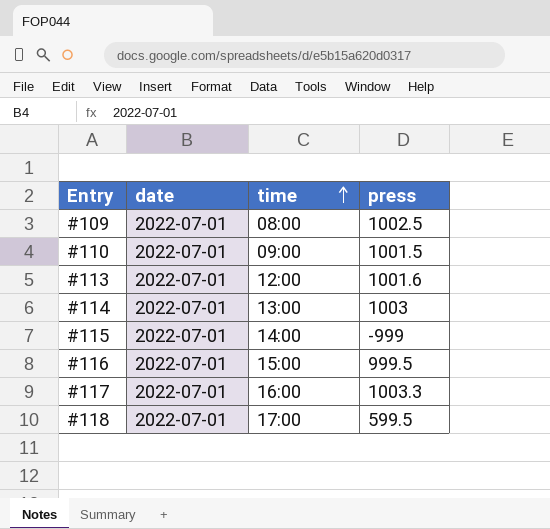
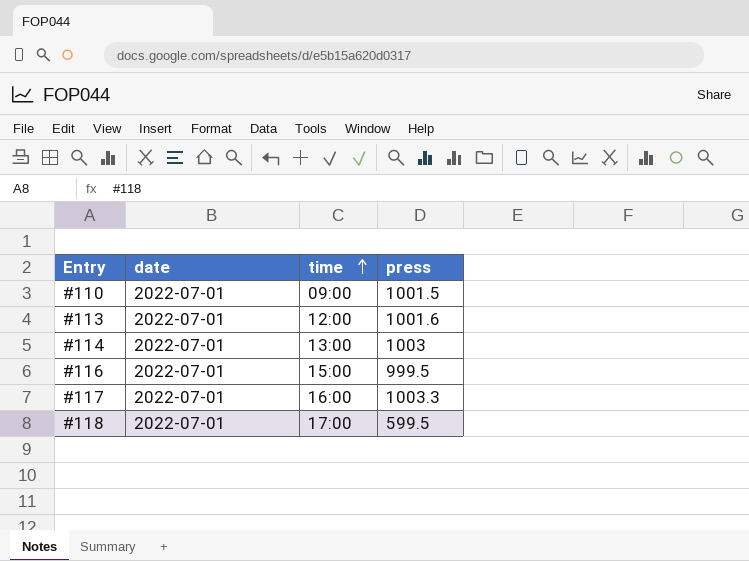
row #109: 2022-07-01 | 08:00 | 1002.5 -> none
row #115: 2022-07-01 | 14:00 | -999 -> none

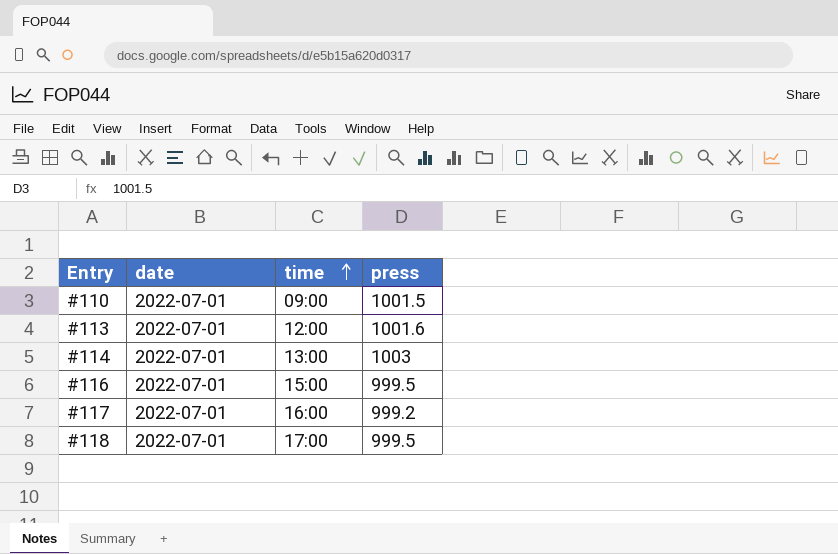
#117 | press: 1003.3 -> 999.2
#118 | press: 599.5 -> 999.5

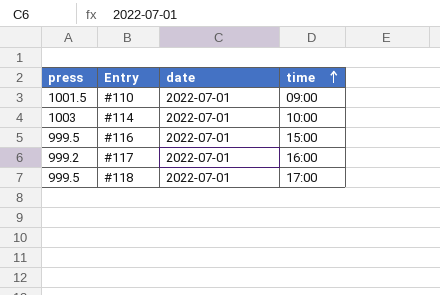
column press | position: 4 -> 1
row #113: 2022-07-01 | 12:00 | 1001.6 -> none
#114 | time: 13:00 -> 10:00

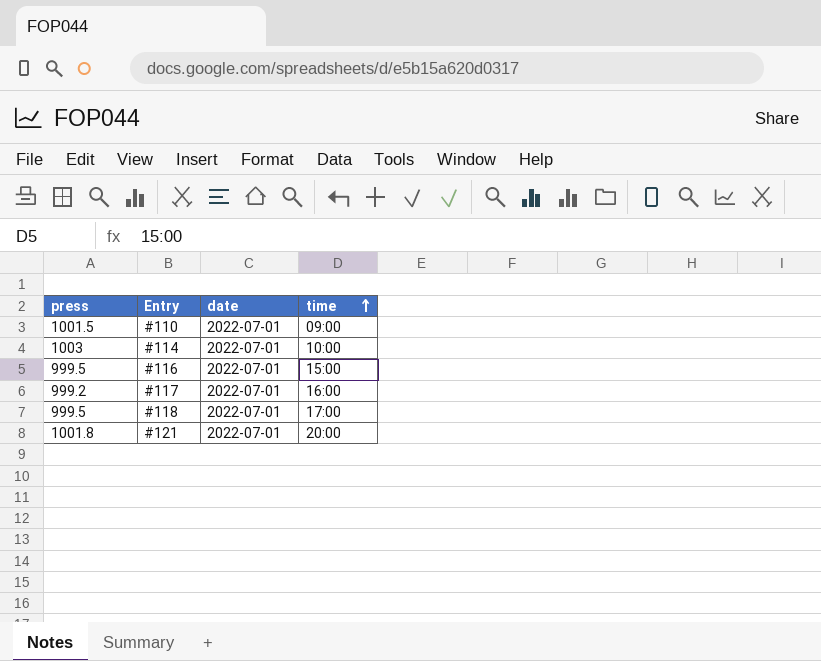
row #121: none -> 1001.8 | 2022-07-01 | 20:00

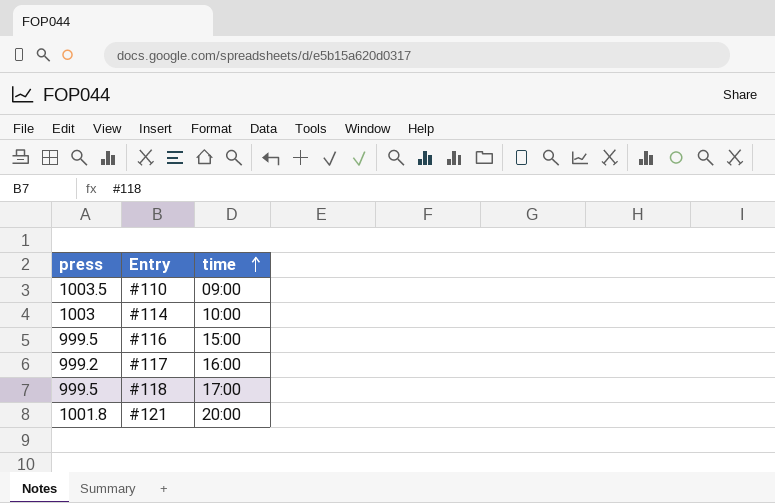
column date | position: 3 -> none
#110 | press: 1001.5 -> 1003.5

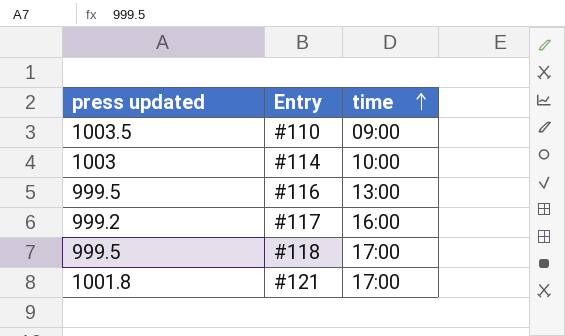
column name: press -> press updated
#116 | time: 15:00 -> 13:00
#121 | time: 20:00 -> 17:00

